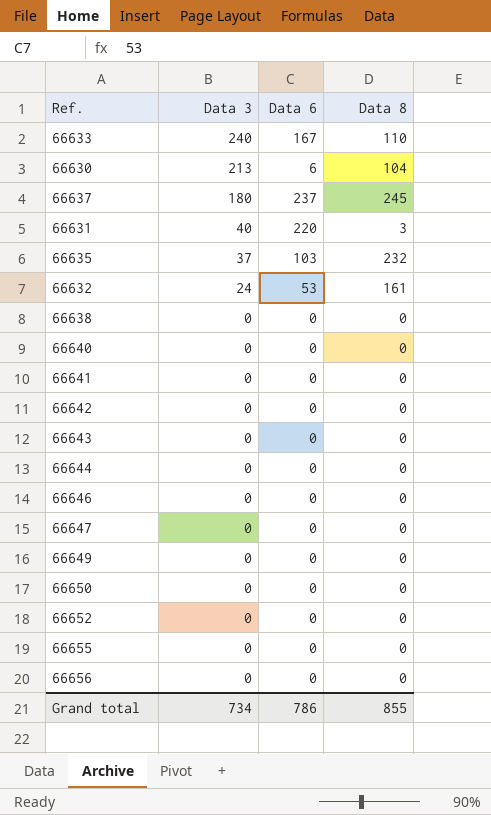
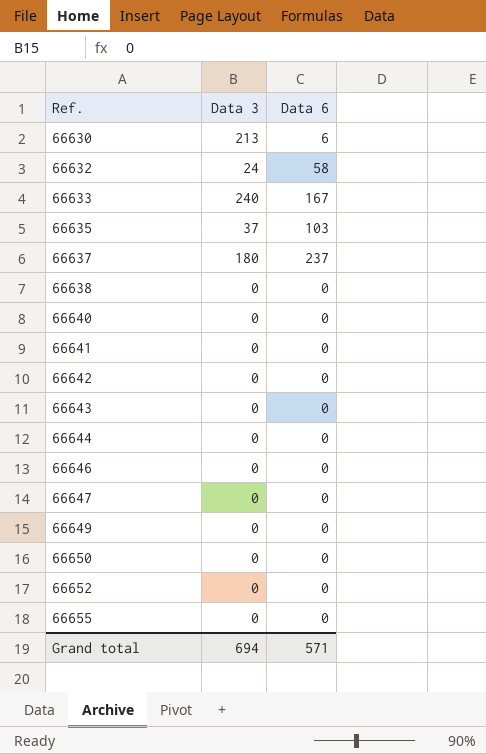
row order: Data 3 descending -> Ref. ascending
column Data 8 | position: 4 -> none
row 66631: 40 | 220 | 3 -> none
row 66656: 0 | 0 | 0 -> none
66632 | Data 6: 53 -> 58
Grand total | Data 3: 734 -> 694
Grand total | Data 6: 786 -> 571

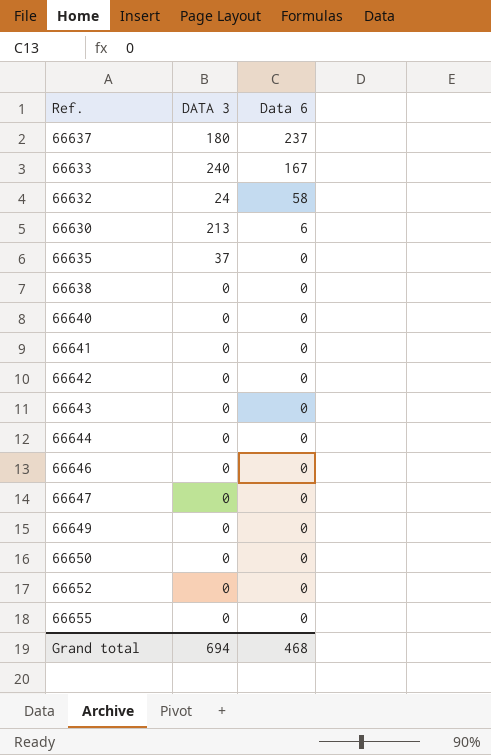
row order: Ref. ascending -> Data 6 descending
column name: Data 3 -> DATA 3
66635 | Data 6: 103 -> 0
Grand total | Data 6: 571 -> 468

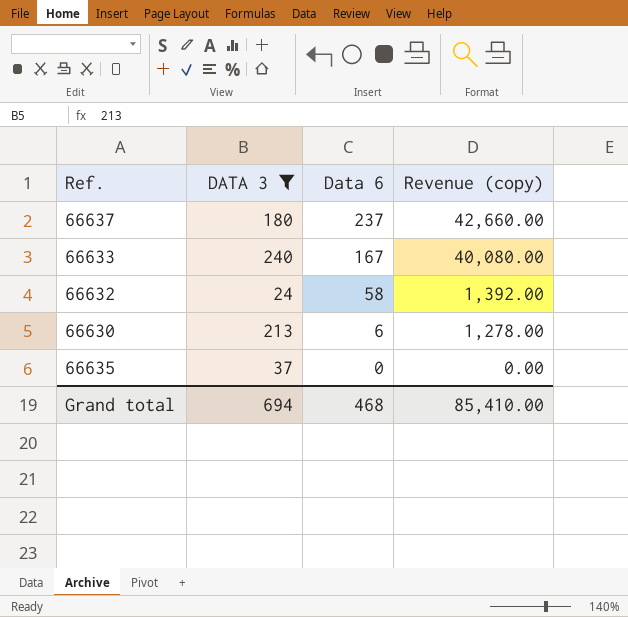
filter: none -> DATA 3 != 0
column Revenue (copy) | formula: none -> [DATA 3] * [Data 6]

